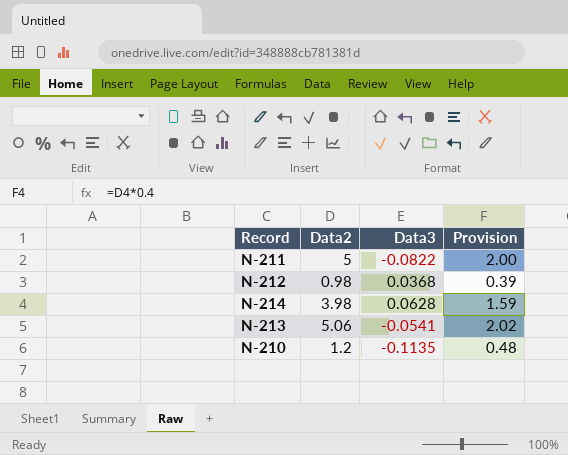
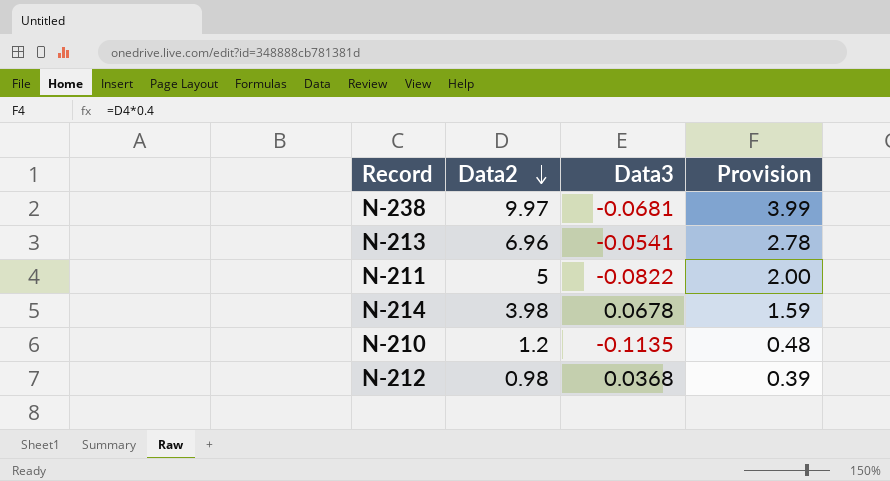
row order: none -> Data2 descending
row N-238: none -> 9.97 | -0.0681 | 3.99
N-213 | Data2: 5.06 -> 6.96
N-213 | Provision: 2.02 -> 2.78
N-214 | Data3: 0.0628 -> 0.0678

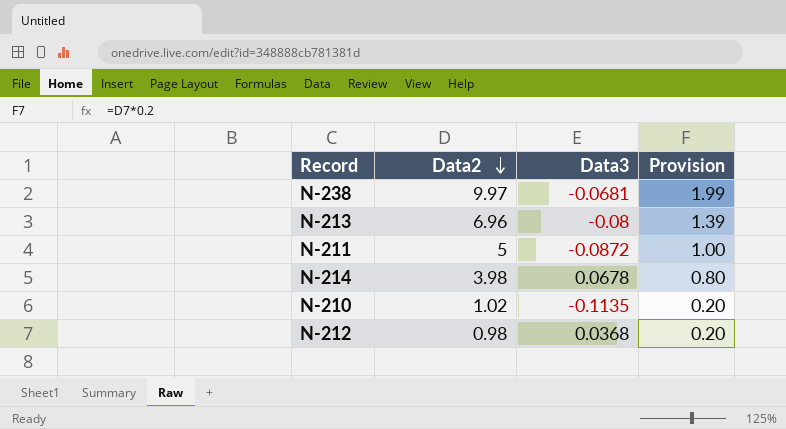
column Provision | formula: [Data2] * 0.4 -> [Data2] * 0.2
N-213 | Data3: -0.0541 -> -0.08
N-211 | Data3: -0.0822 -> -0.0872
N-210 | Data2: 1.2 -> 1.02

